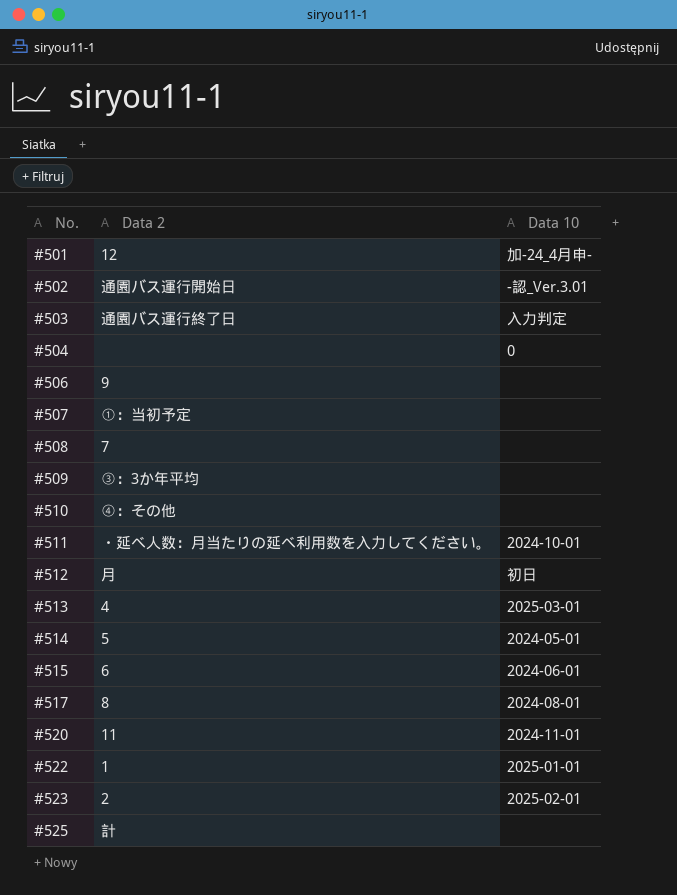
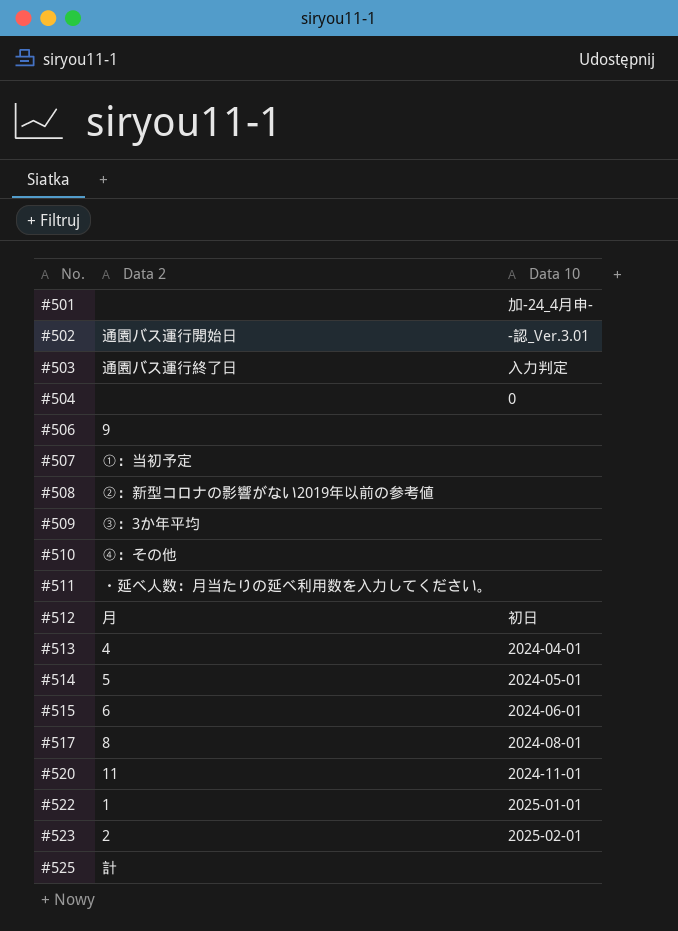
#501 | Data 2: 12 -> none
#508 | Data 2: 7 -> ②：新型コロナの影響がない2019年以前の参考値
#511 | Data 10: 2024-10-01 -> none
#513 | Data 10: 2025-03-01 -> 2024-04-01

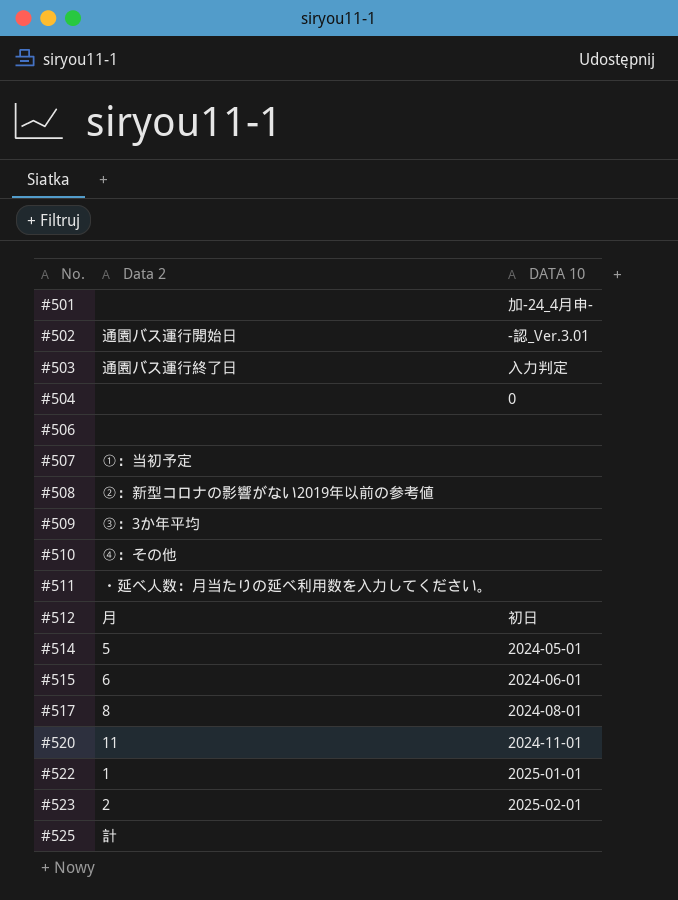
column name: Data 10 -> DATA 10
row #513: 4 | 2024-04-01 -> none
#506 | Data 2: 9 -> none

